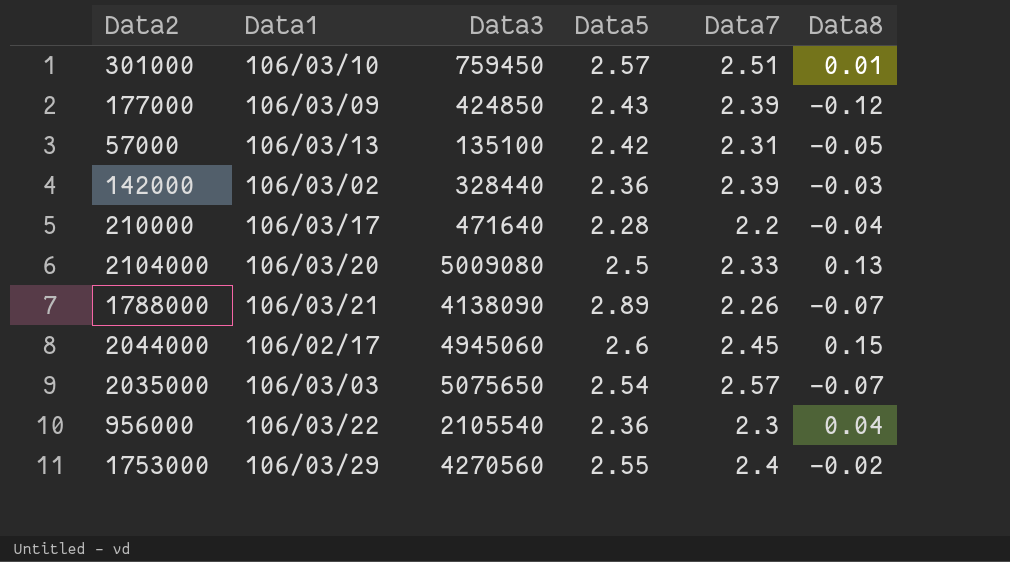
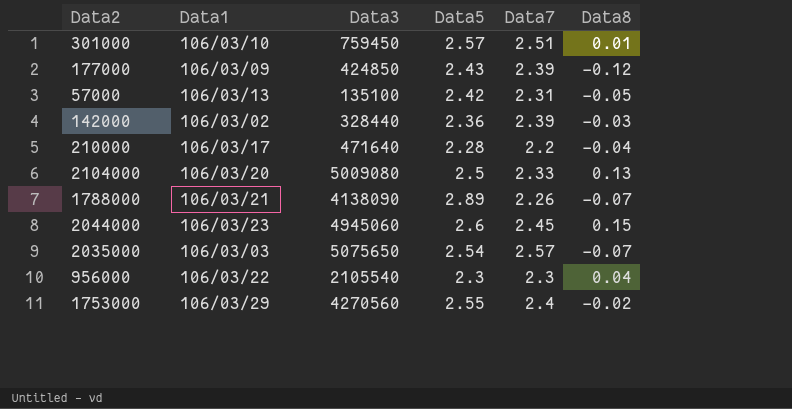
2044000 | Data1: 106/02/17 -> 106/03/23
956000 | Data5: 2.36 -> 2.3

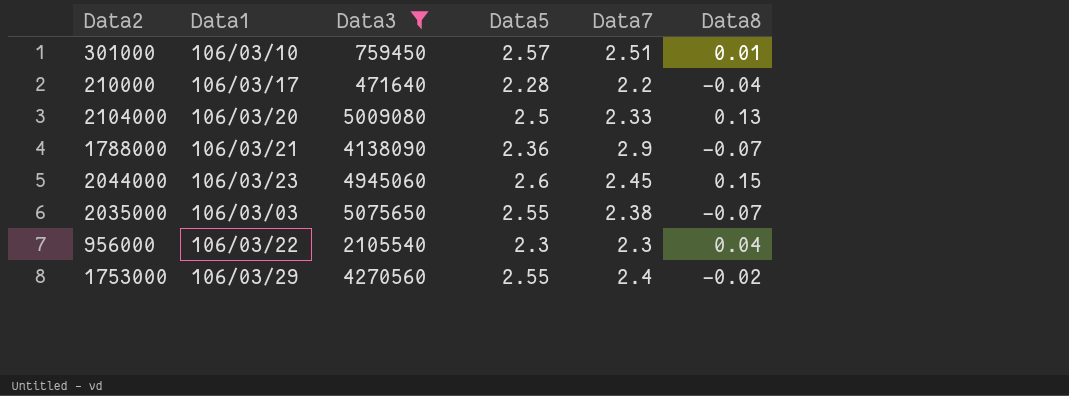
filter: none -> Data3 >= 471640
1788000 | Data5: 2.89 -> 2.36
1788000 | Data7: 2.26 -> 2.9
2035000 | Data5: 2.54 -> 2.55
2035000 | Data7: 2.57 -> 2.38

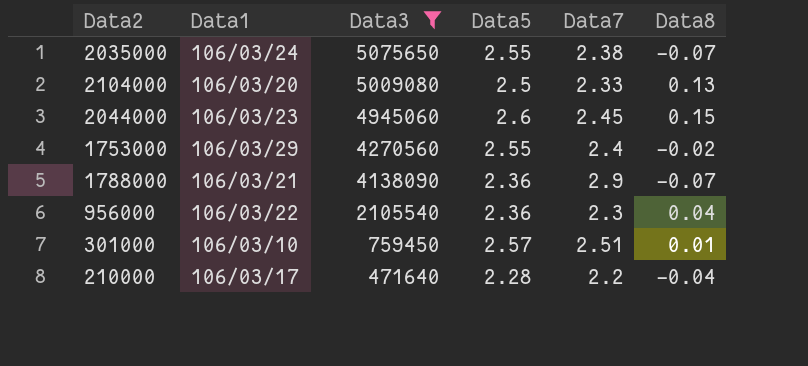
row order: none -> Data3 descending
2035000 | Data1: 106/03/03 -> 106/03/24
956000 | Data5: 2.3 -> 2.36

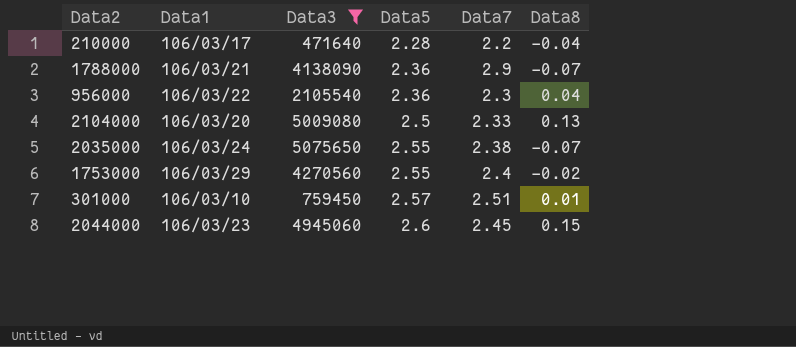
row order: Data3 descending -> Data5 ascending

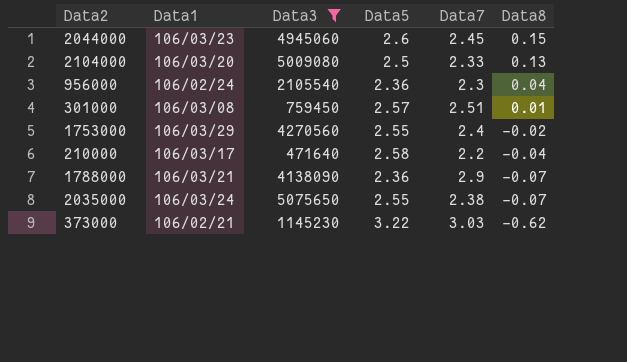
row order: Data5 ascending -> Data8 descending
956000 | Data1: 106/03/22 -> 106/02/24
301000 | Data1: 106/03/10 -> 106/03/08
210000 | Data5: 2.28 -> 2.58
row 373000: none -> 106/02/21 | 1145230 | 3.22 | 3.03 | -0.62

